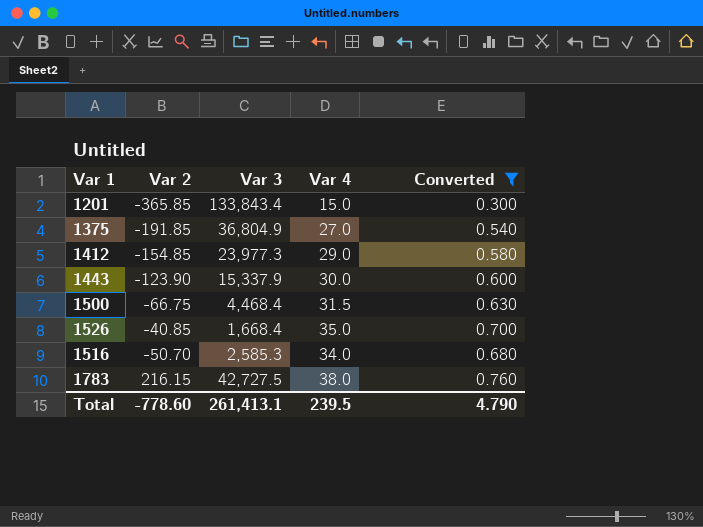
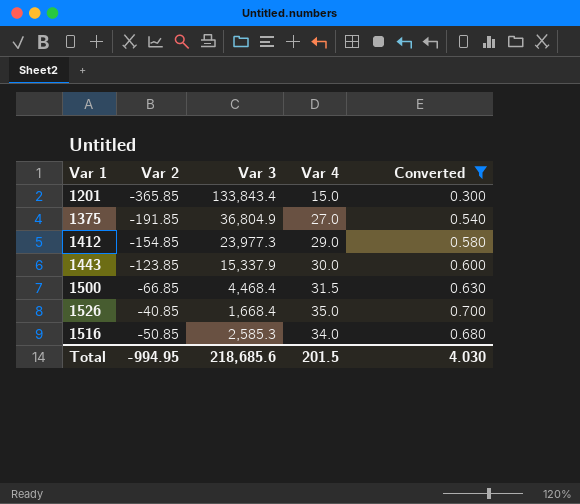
row 1783: 216.15 | 42,727.5 | 38.0 | 0.760 -> none
1443 | Var 2: -123.90 -> -123.85
1500 | Var 2: -66.75 -> -66.85
1516 | Var 2: -50.70 -> -50.85
Total | Var 2: -778.60 -> -994.95
Total | Var 3: 261,413.1 -> 218,685.6
Total | Var 4: 239.5 -> 201.5
Total | Converted: 4.790 -> 4.030

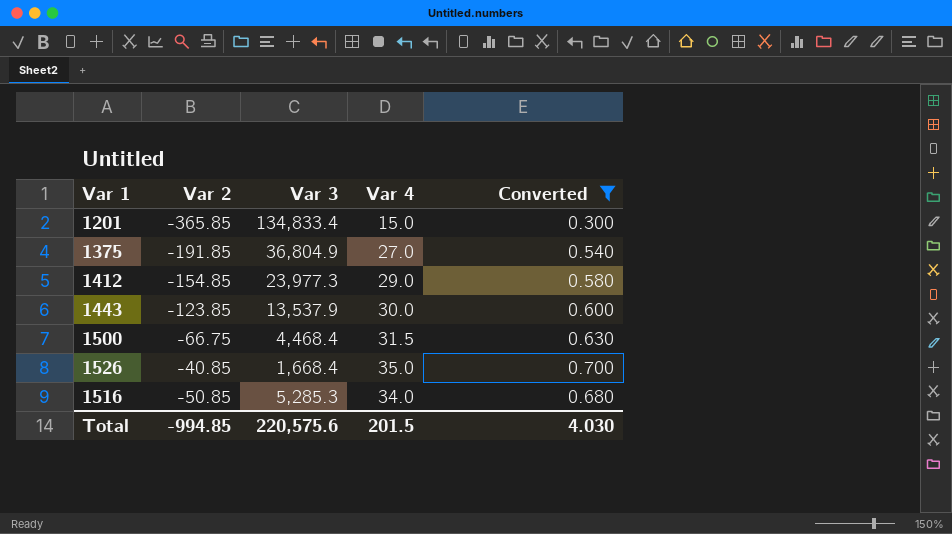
1201 | Var 3: 133,843.4 -> 134,833.4
1443 | Var 3: 15,337.9 -> 13,537.9
1500 | Var 2: -66.85 -> -66.75
1516 | Var 3: 2,585.3 -> 5,285.3
Total | Var 2: -994.95 -> -994.85
Total | Var 3: 218,685.6 -> 220,575.6

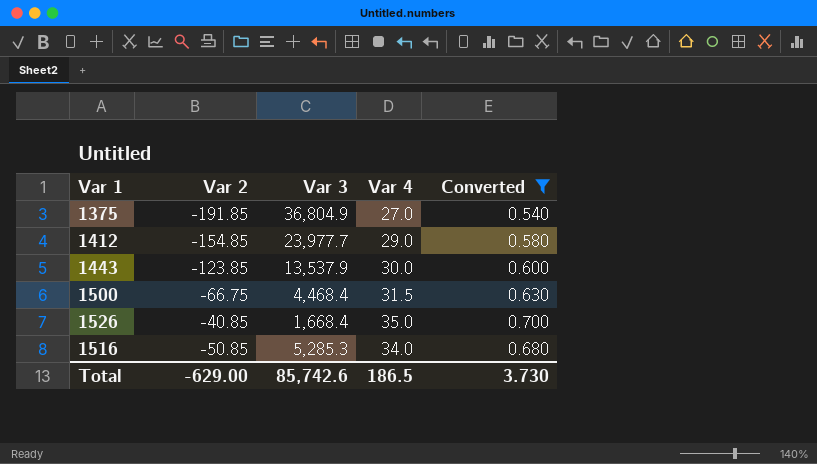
row 1201: -365.85 | 134,833.4 | 15.0 | 0.300 -> none
1412 | Var 3: 23,977.3 -> 23,977.7
Total | Var 2: -994.85 -> -629.00
Total | Var 3: 220,575.6 -> 85,742.6
Total | Var 4: 201.5 -> 186.5
Total | Converted: 4.030 -> 3.730

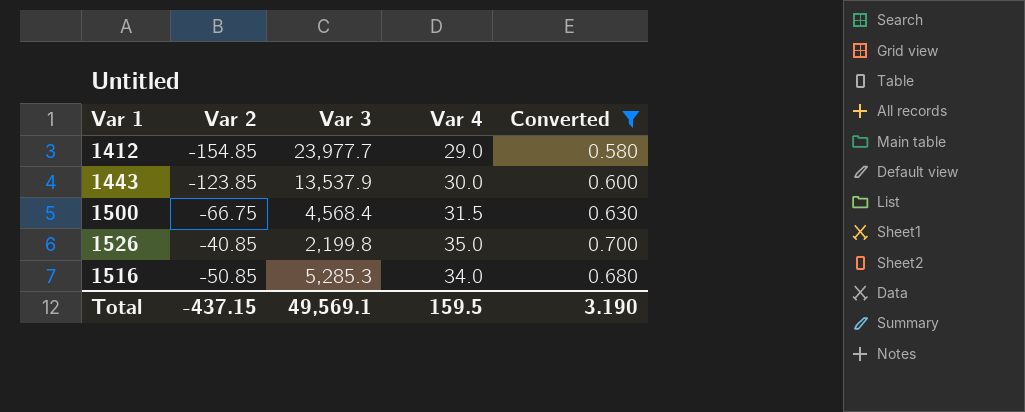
row 1375: -191.85 | 36,804.9 | 27.0 | 0.540 -> none
1500 | Var 3: 4,468.4 -> 4,568.4
1526 | Var 3: 1,668.4 -> 2,199.8
Total | Var 2: -629.00 -> -437.15
Total | Var 3: 85,742.6 -> 49,569.1
Total | Var 4: 186.5 -> 159.5
Total | Converted: 3.730 -> 3.190

